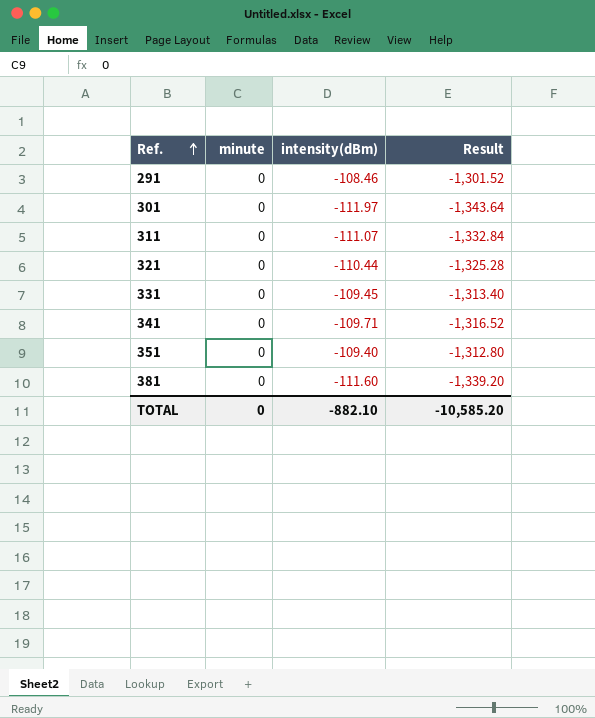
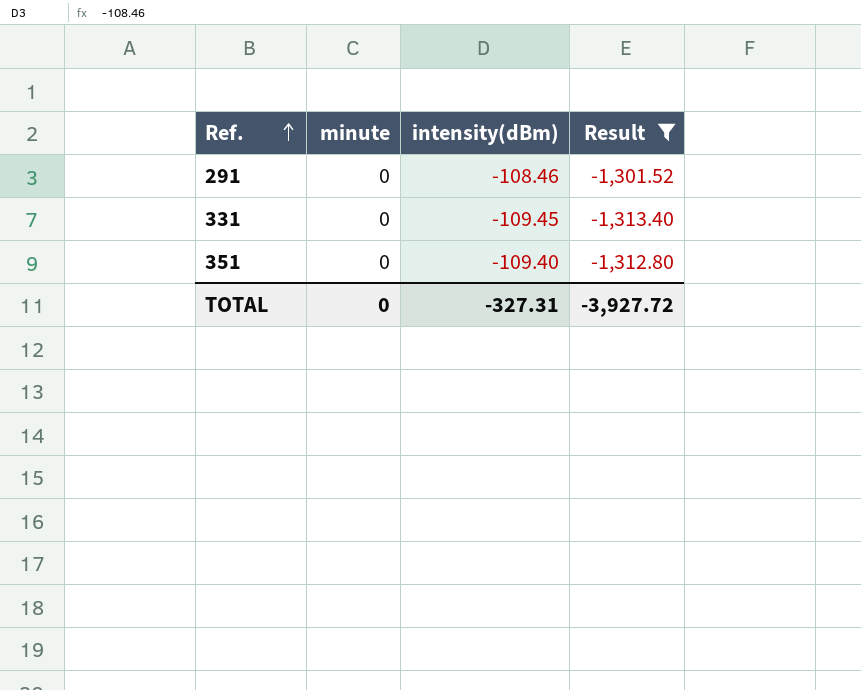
filter: none -> Result >= -1,313.40
TOTAL | intensity(dBm): -882.10 -> -327.31
TOTAL | Result: -10,585.20 -> -3,927.72

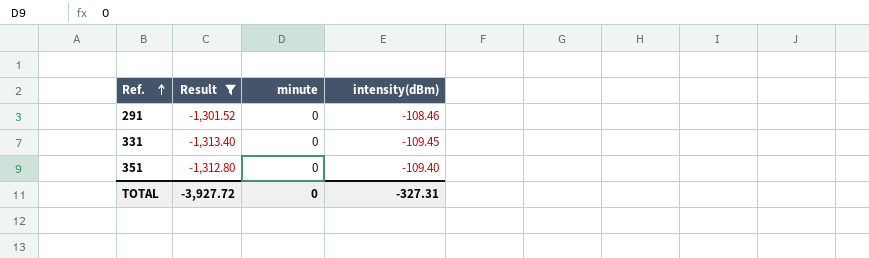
column Result | position: 4 -> 2

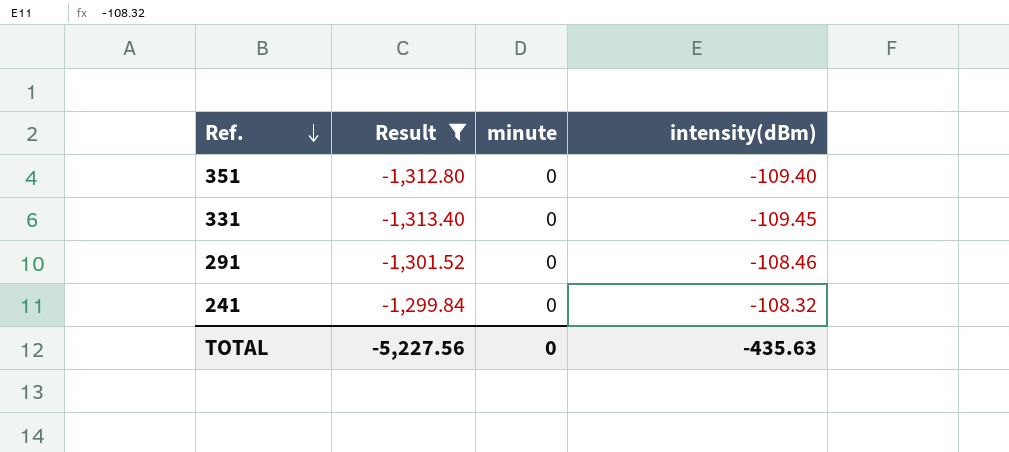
row order: Ref. ascending -> Ref. descending
row 241: none -> -1,299.84 | 0 | -108.32
TOTAL | Result: -3,927.72 -> -5,227.56
TOTAL | intensity(dBm): -327.31 -> -435.63

